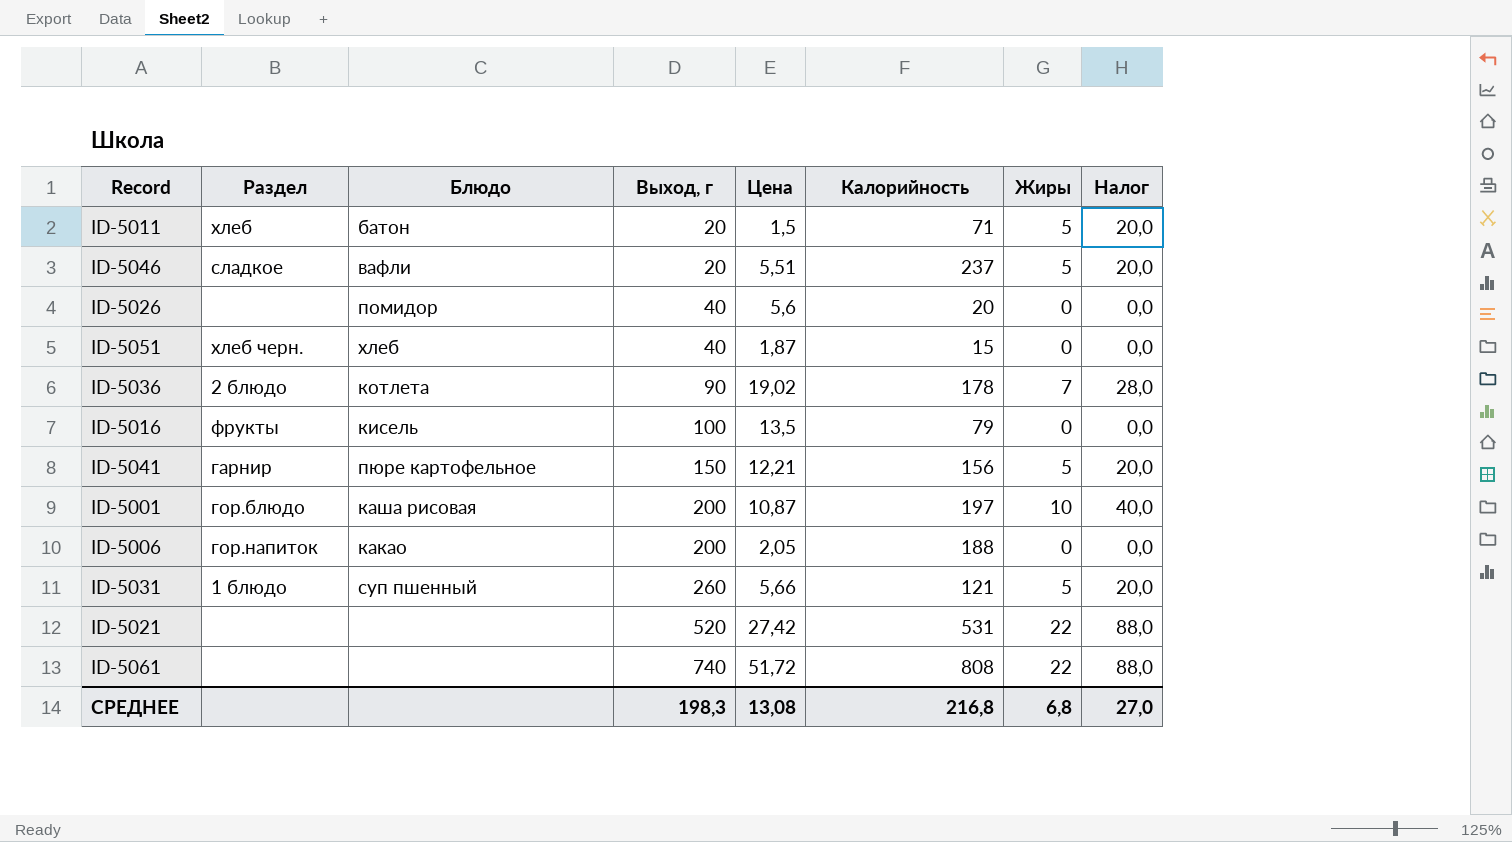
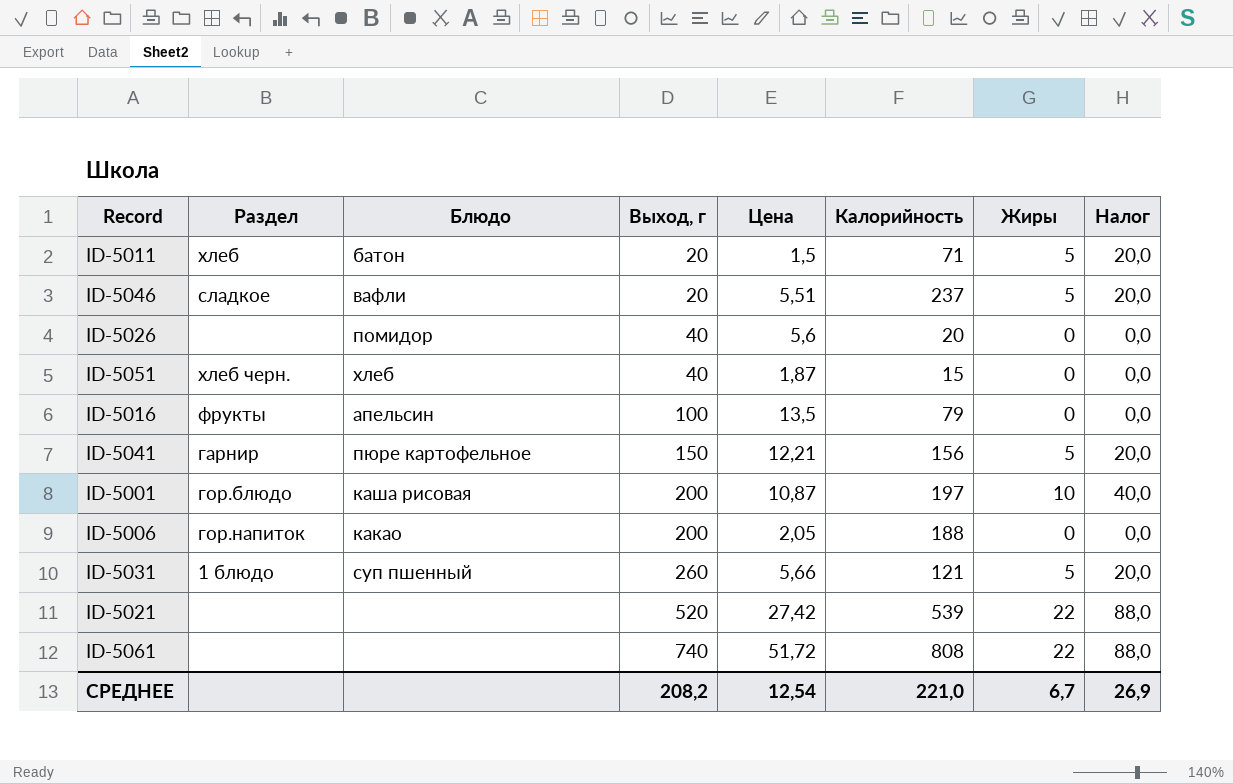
row ID-5036: 2 блюдо | котлета | 90 | 19,02 | 178 | 7 | 28,0 -> none
ID-5016 | Блюдо: кисель -> апельсин
ID-5021 | Калорийность: 531 -> 539
СРЕДНЕЕ | Выход, г: 198,3 -> 208,2
СРЕДНЕЕ | Цена: 13,08 -> 12,54
СРЕДНЕЕ | Калорийность: 216,8 -> 221,0
СРЕДНЕЕ | Жиры: 6,8 -> 6,7
СРЕДНЕЕ | Налог: 27,0 -> 26,9

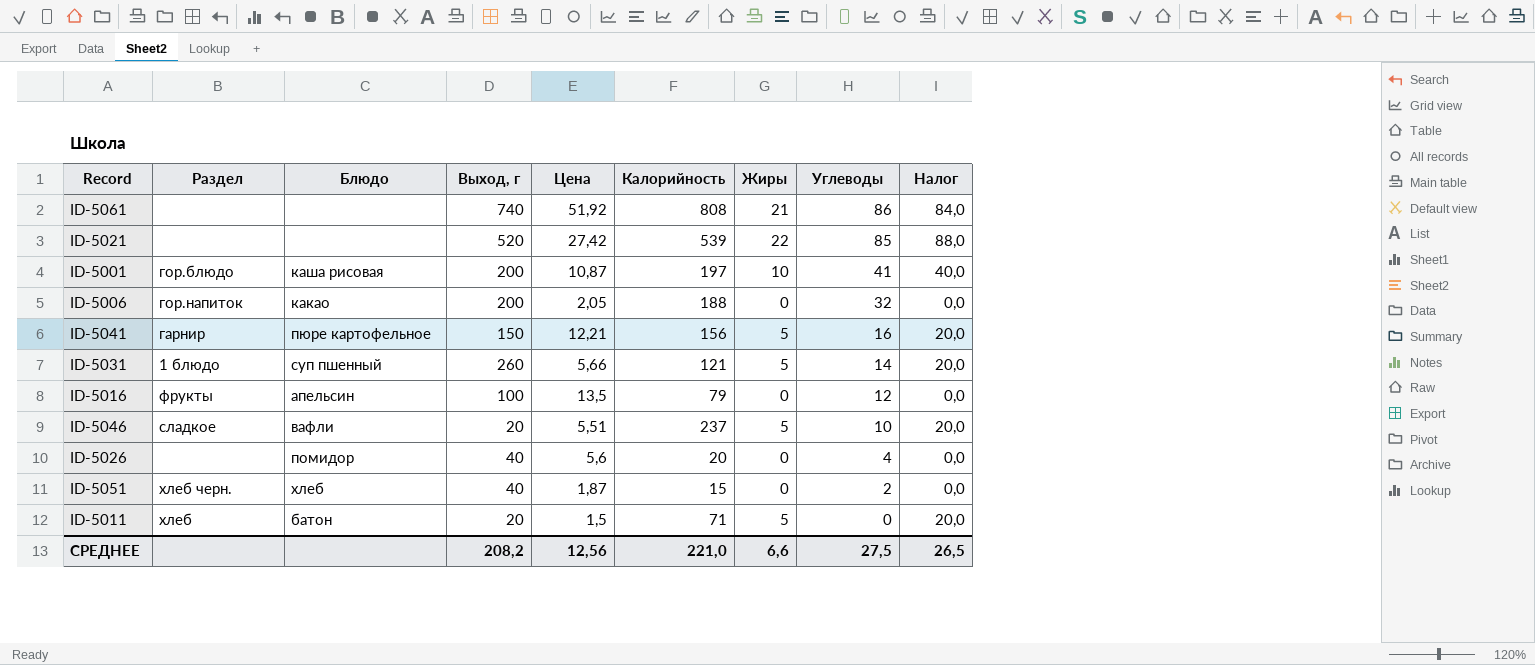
row order: Выход, г ascending -> Углеводы descending
column Углеводы | position: none -> 8
ID-5061 | Цена: 51,72 -> 51,92
ID-5061 | Жиры: 22 -> 21
ID-5061 | Налог: 88,0 -> 84,0
СРЕДНЕЕ | Цена: 12,54 -> 12,56
СРЕДНЕЕ | Жиры: 6,7 -> 6,6
СРЕДНЕЕ | Налог: 26,9 -> 26,5

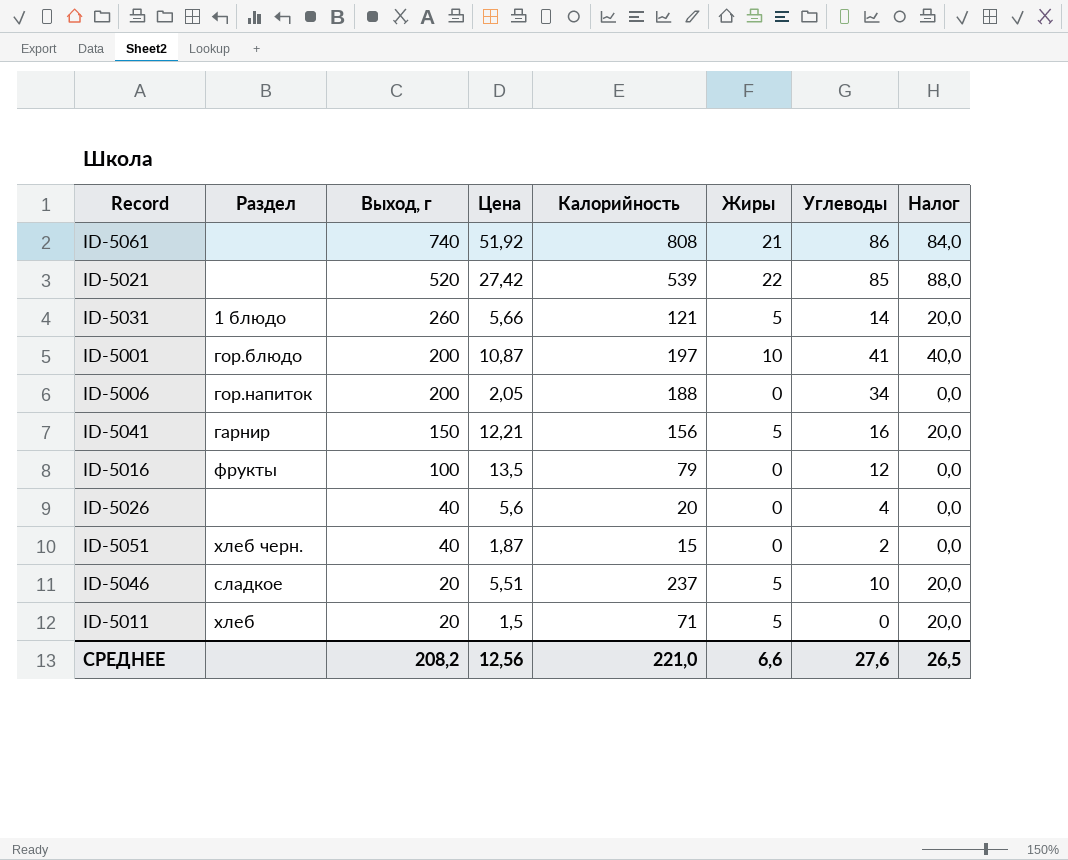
row order: Углеводы descending -> Выход, г descending
column Блюдо | position: 3 -> none
ID-5006 | Углеводы: 32 -> 34
СРЕДНЕЕ | Углеводы: 27,5 -> 27,6

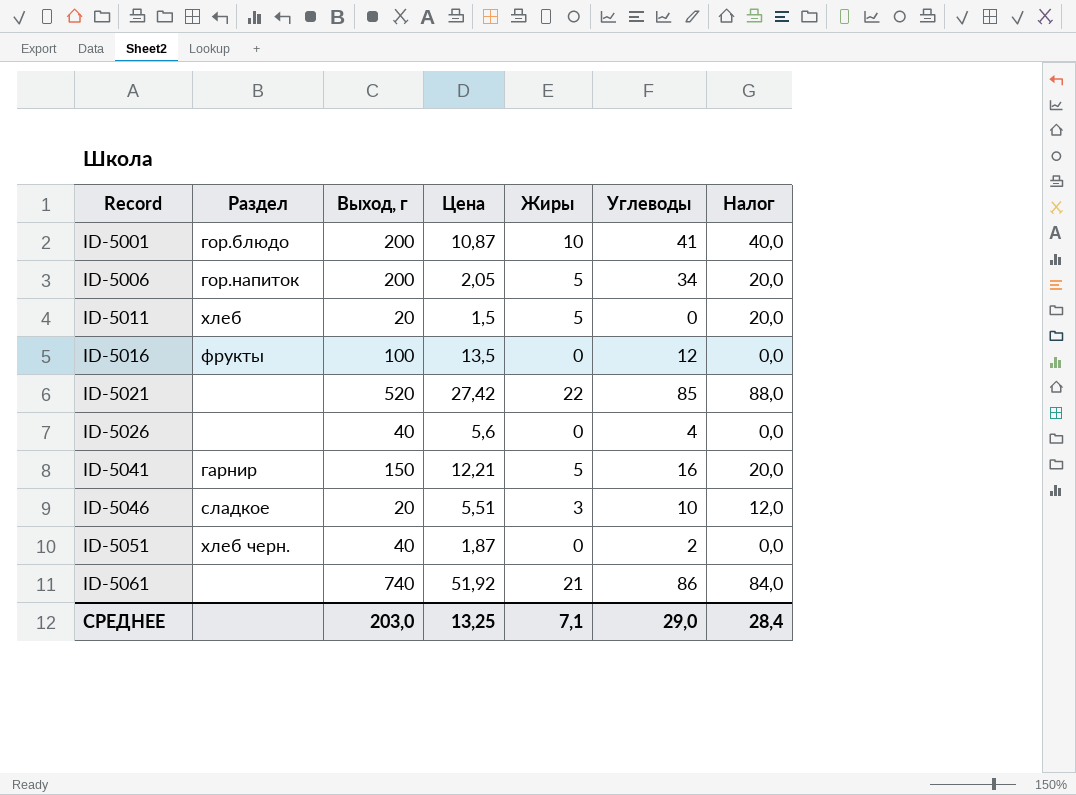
row order: Выход, г descending -> Record ascending
column Калорийность | position: 5 -> none
row ID-5031: 1 блюдо | 260 | 5,66 | 121 | 5 | 14 | 20,0 -> none
ID-5006 | Жиры: 0 -> 5
ID-5006 | Налог: 0,0 -> 20,0
ID-5046 | Жиры: 5 -> 3
ID-5046 | Налог: 20,0 -> 12,0
СРЕДНЕЕ | Выход, г: 208,2 -> 203,0
СРЕДНЕЕ | Цена: 12,56 -> 13,25
СРЕДНЕЕ | Жиры: 6,6 -> 7,1
СРЕДНЕЕ | Углеводы: 27,6 -> 29,0
СРЕДНЕЕ | Налог: 26,5 -> 28,4

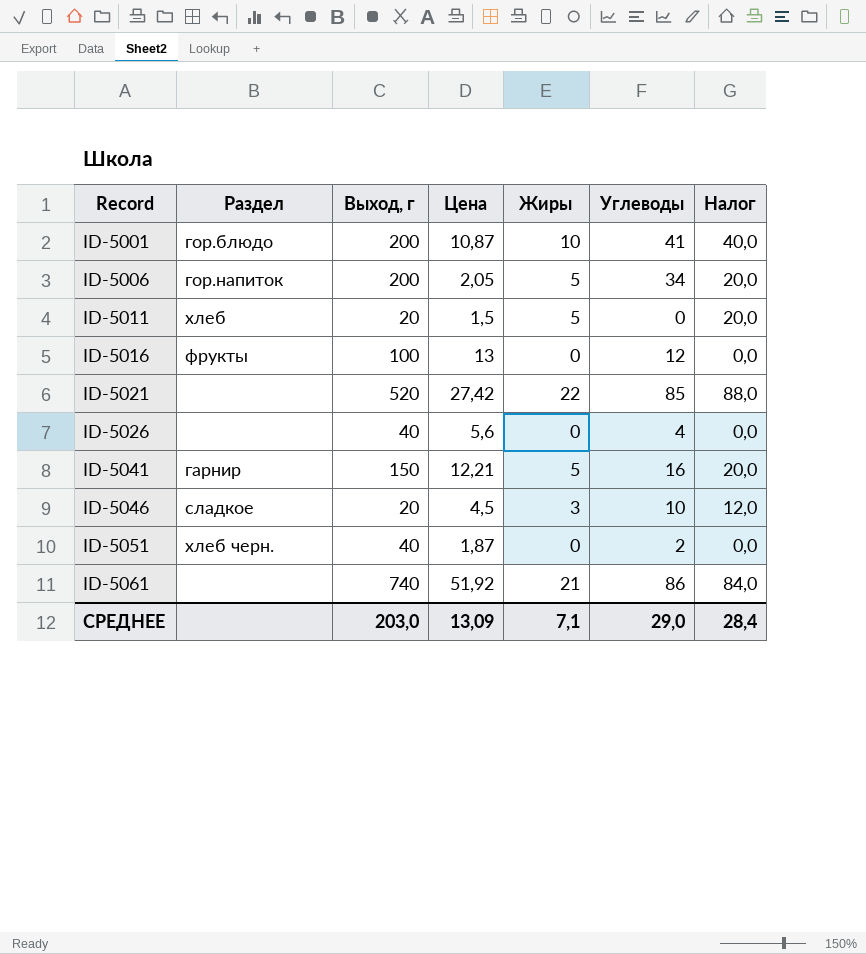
ID-5016 | Цена: 13,5 -> 13
ID-5046 | Цена: 5,51 -> 4,5
СРЕДНЕЕ | Цена: 13,25 -> 13,09

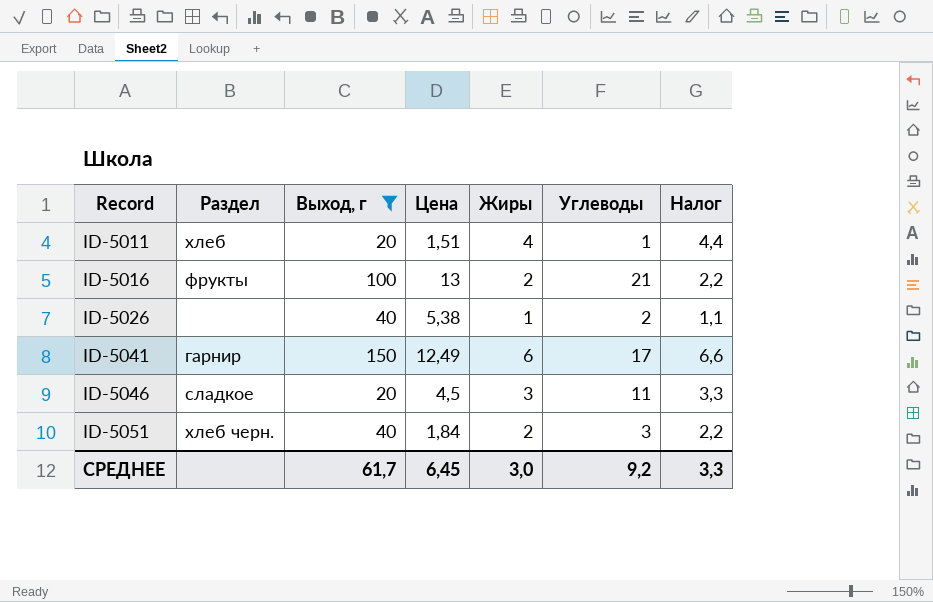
filter: none -> Выход, г <= 150
column Налог | formula: [Жиры] * 4 -> [Жиры] * 1,1
ID-5011 | Цена: 1,5 -> 1,51
ID-5011 | Жиры: 5 -> 4
ID-5011 | Углеводы: 0 -> 1
ID-5016 | Жиры: 0 -> 2
ID-5016 | Углеводы: 12 -> 21
ID-5026 | Цена: 5,6 -> 5,38
ID-5026 | Жиры: 0 -> 1
ID-5026 | Углеводы: 4 -> 2
ID-5041 | Цена: 12,21 -> 12,49
ID-5041 | Жиры: 5 -> 6
ID-5041 | Углеводы: 16 -> 17
ID-5046 | Углеводы: 10 -> 11
ID-5051 | Цена: 1,87 -> 1,84
ID-5051 | Жиры: 0 -> 2
ID-5051 | Углеводы: 2 -> 3
СРЕДНЕЕ | Выход, г: 203,0 -> 61,7
СРЕДНЕЕ | Цена: 13,09 -> 6,45
СРЕДНЕЕ | Жиры: 7,1 -> 3,0
СРЕДНЕЕ | Углеводы: 29,0 -> 9,2
СРЕДНЕЕ | Налог: 28,4 -> 3,3

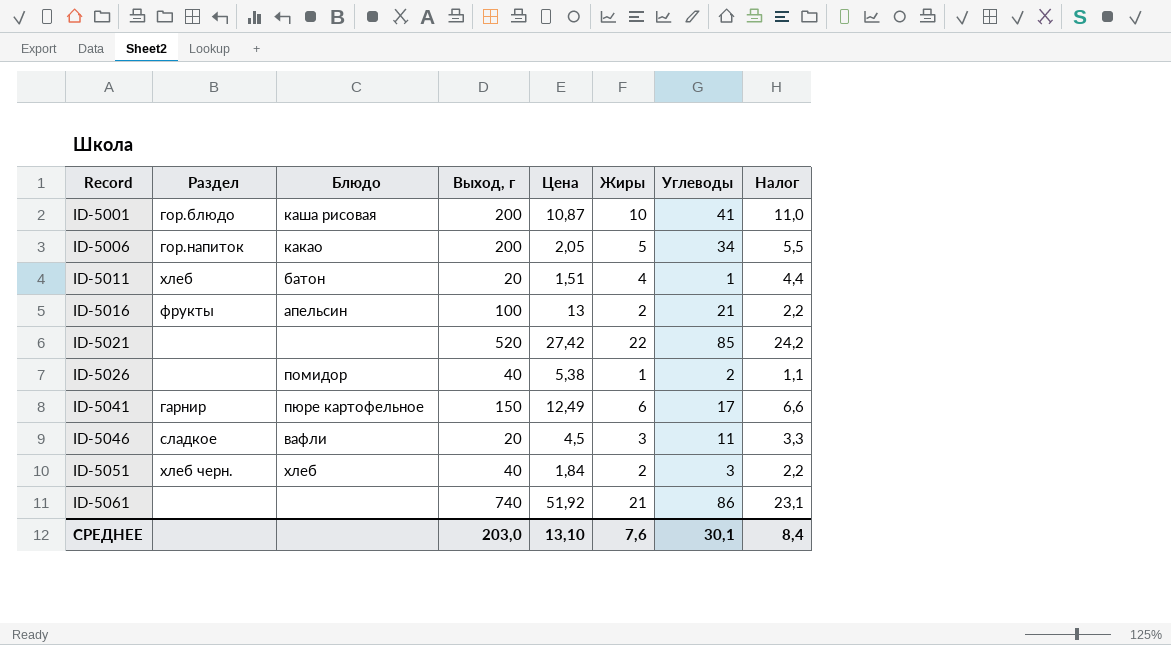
filter: Выход, г <= 150 -> none
column Блюдо | position: none -> 3
СРЕДНЕЕ | Выход, г: 61,7 -> 203,0
СРЕДНЕЕ | Цена: 6,45 -> 13,10
СРЕДНЕЕ | Жиры: 3,0 -> 7,6
СРЕДНЕЕ | Углеводы: 9,2 -> 30,1
СРЕДНЕЕ | Налог: 3,3 -> 8,4

